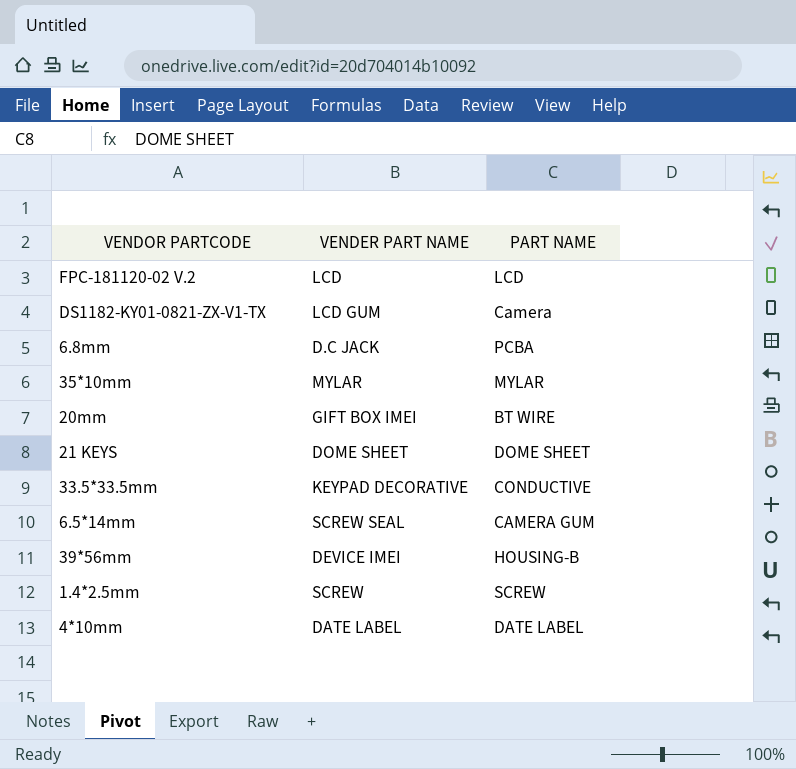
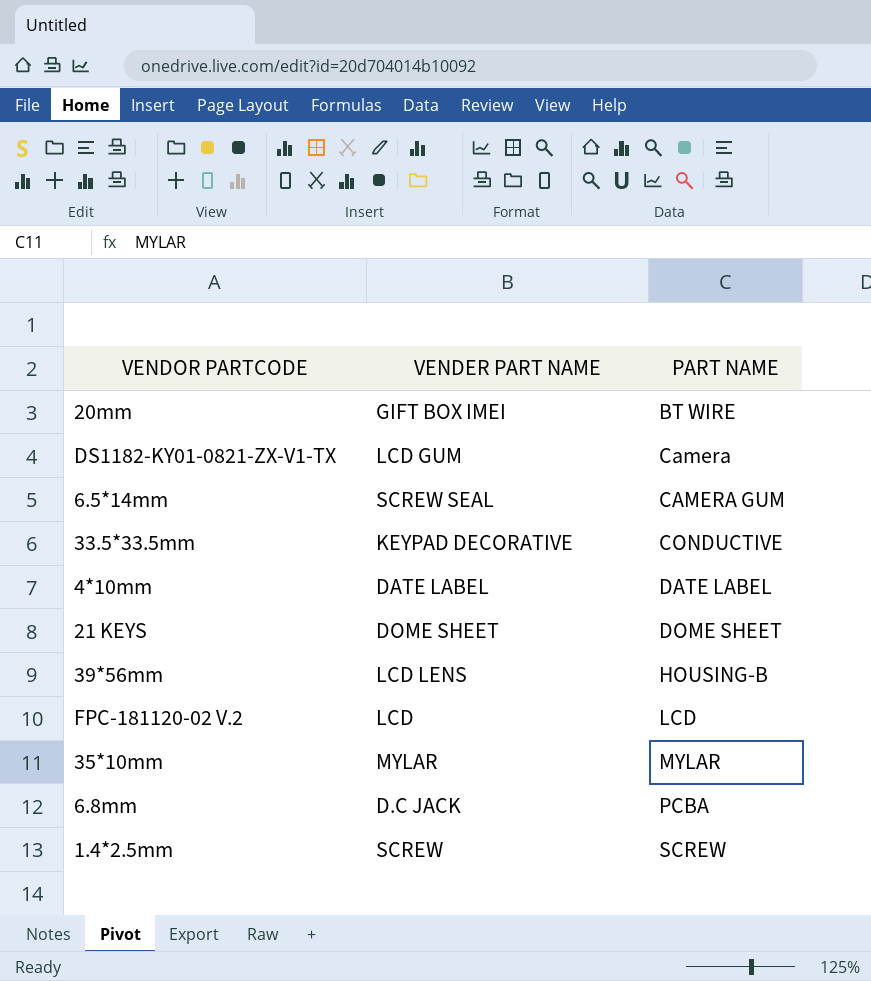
row order: none -> PART NAME ascending
39*56mm | VENDER PART NAME: DEVICE IMEI -> LCD LENS

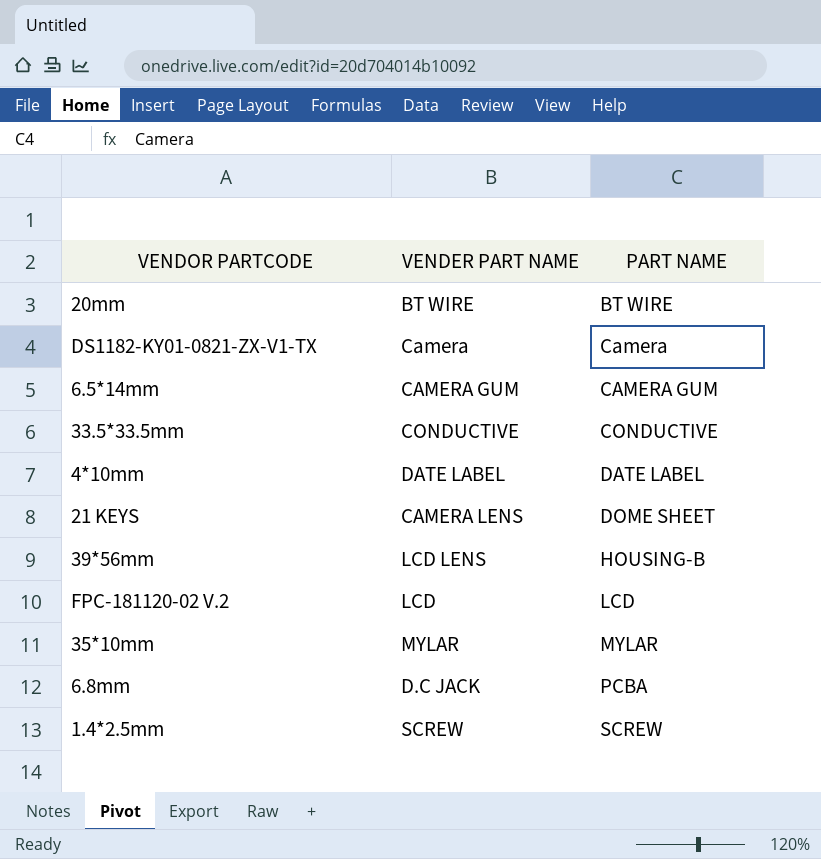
20mm | VENDER PART NAME: GIFT BOX IMEI -> BT WIRE
DS1182-KY01-0821-ZX-V1-TX | VENDER PART NAME: LCD GUM -> Camera
6.5*14mm | VENDER PART NAME: SCREW SEAL -> CAMERA GUM
33.5*33.5mm | VENDER PART NAME: KEYPAD DECORATIVE -> CONDUCTIVE
21 KEYS | VENDER PART NAME: DOME SHEET -> CAMERA LENS

